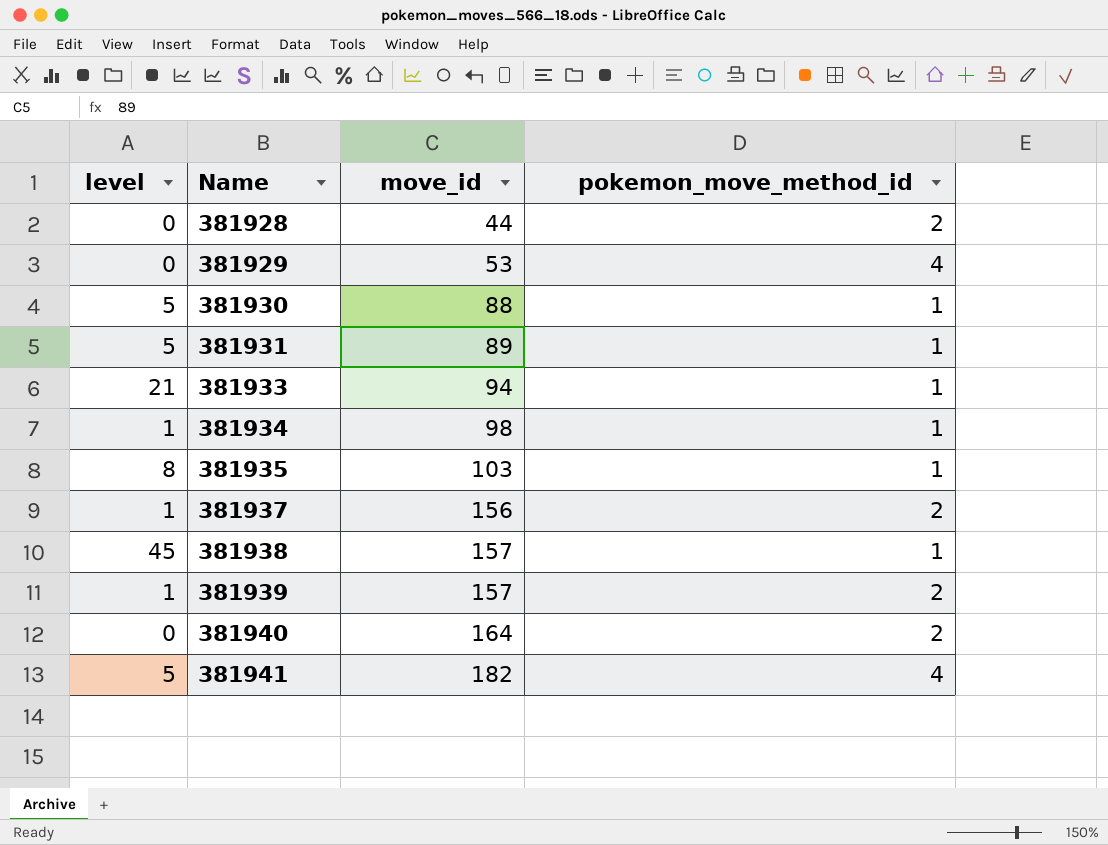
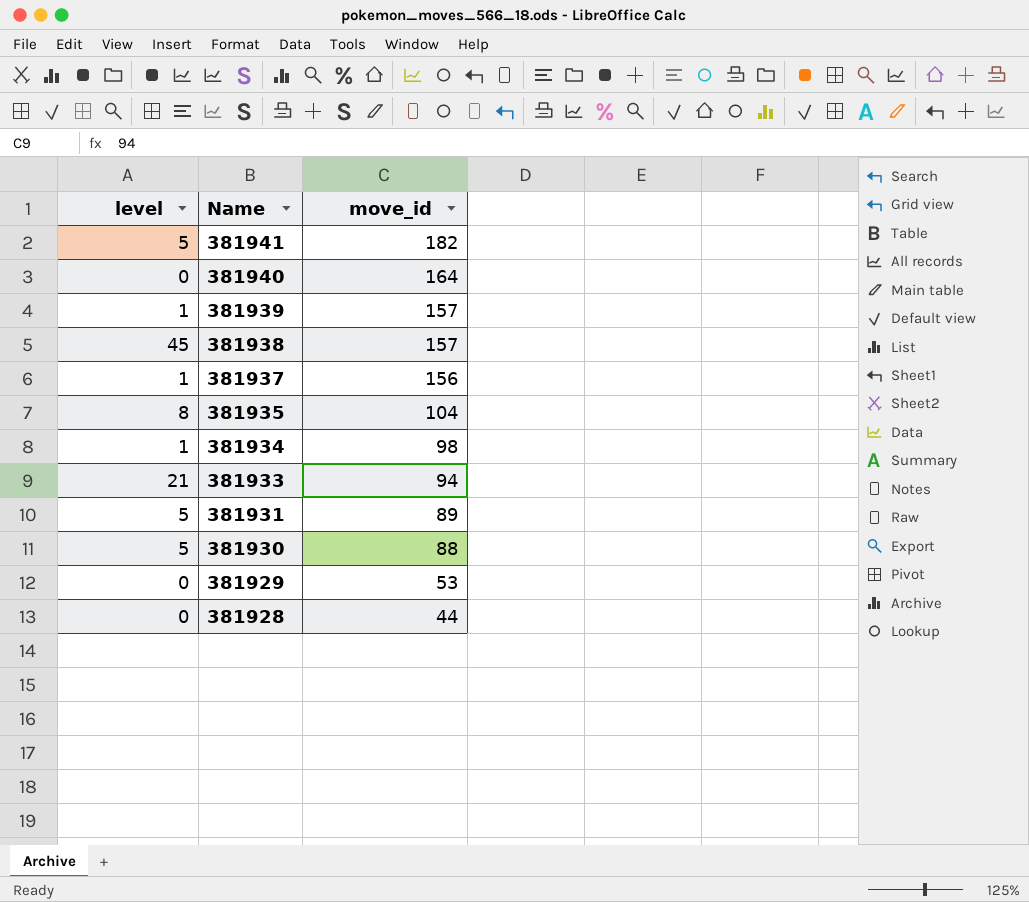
row order: Name ascending -> Name descending
column pokemon_move_method_id | position: 4 -> none
381935 | move_id: 103 -> 104

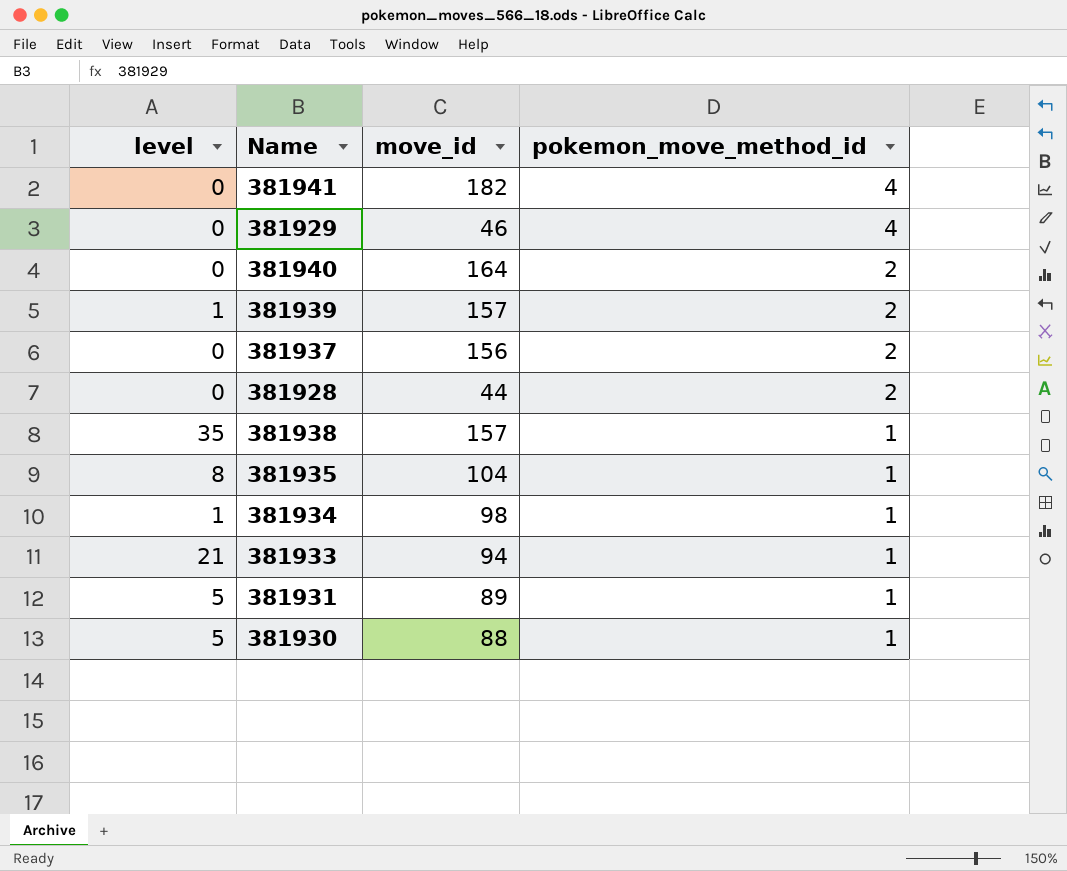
row order: Name descending -> pokemon_move_method_id descending
column pokemon_move_method_id | position: none -> 4
381941 | level: 5 -> 0
381929 | move_id: 53 -> 46
381937 | level: 1 -> 0
381938 | level: 45 -> 35

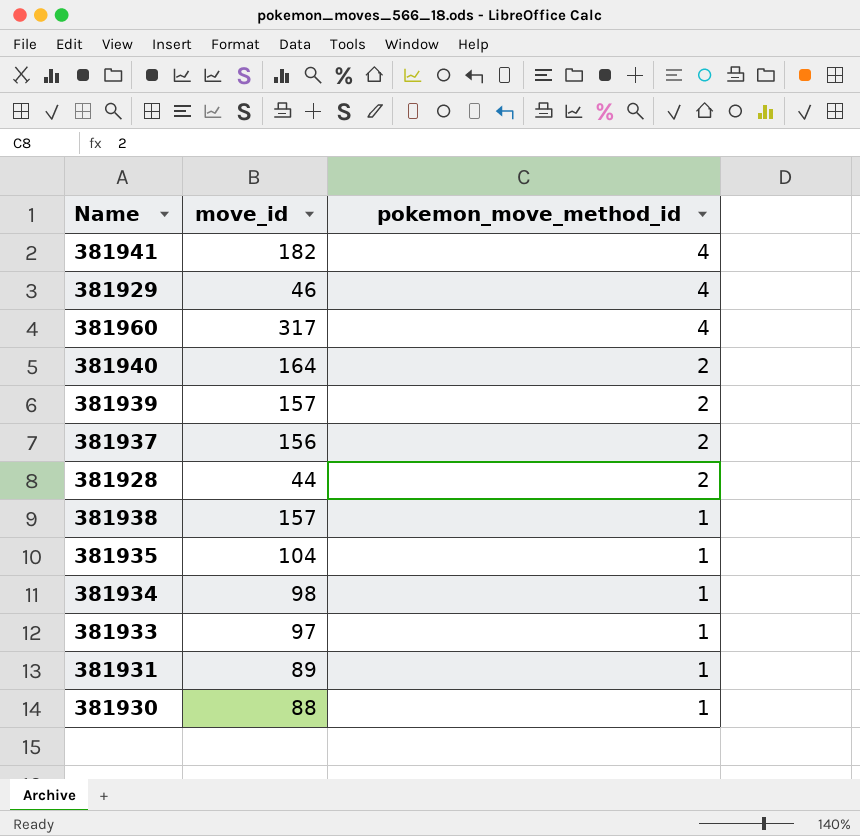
column level | position: 1 -> none
row 381960: none -> 317 | 4
381933 | move_id: 94 -> 97

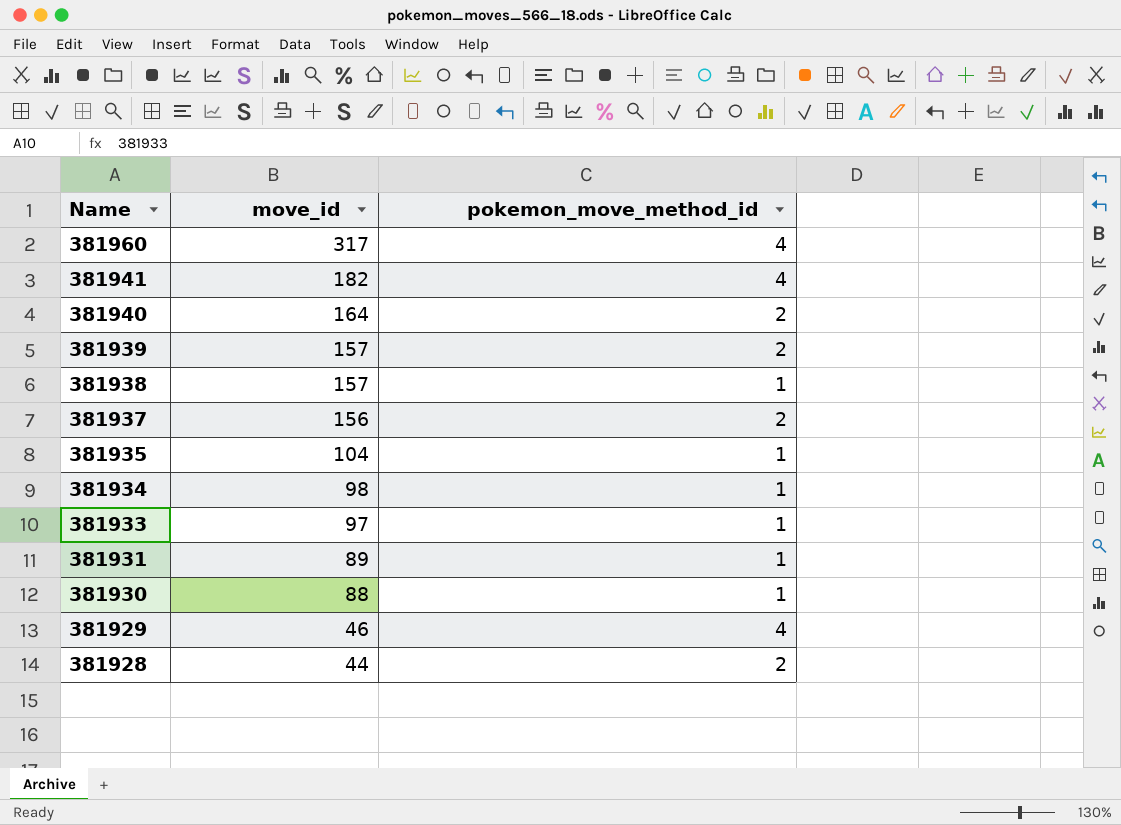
row order: pokemon_move_method_id descending -> Name descending

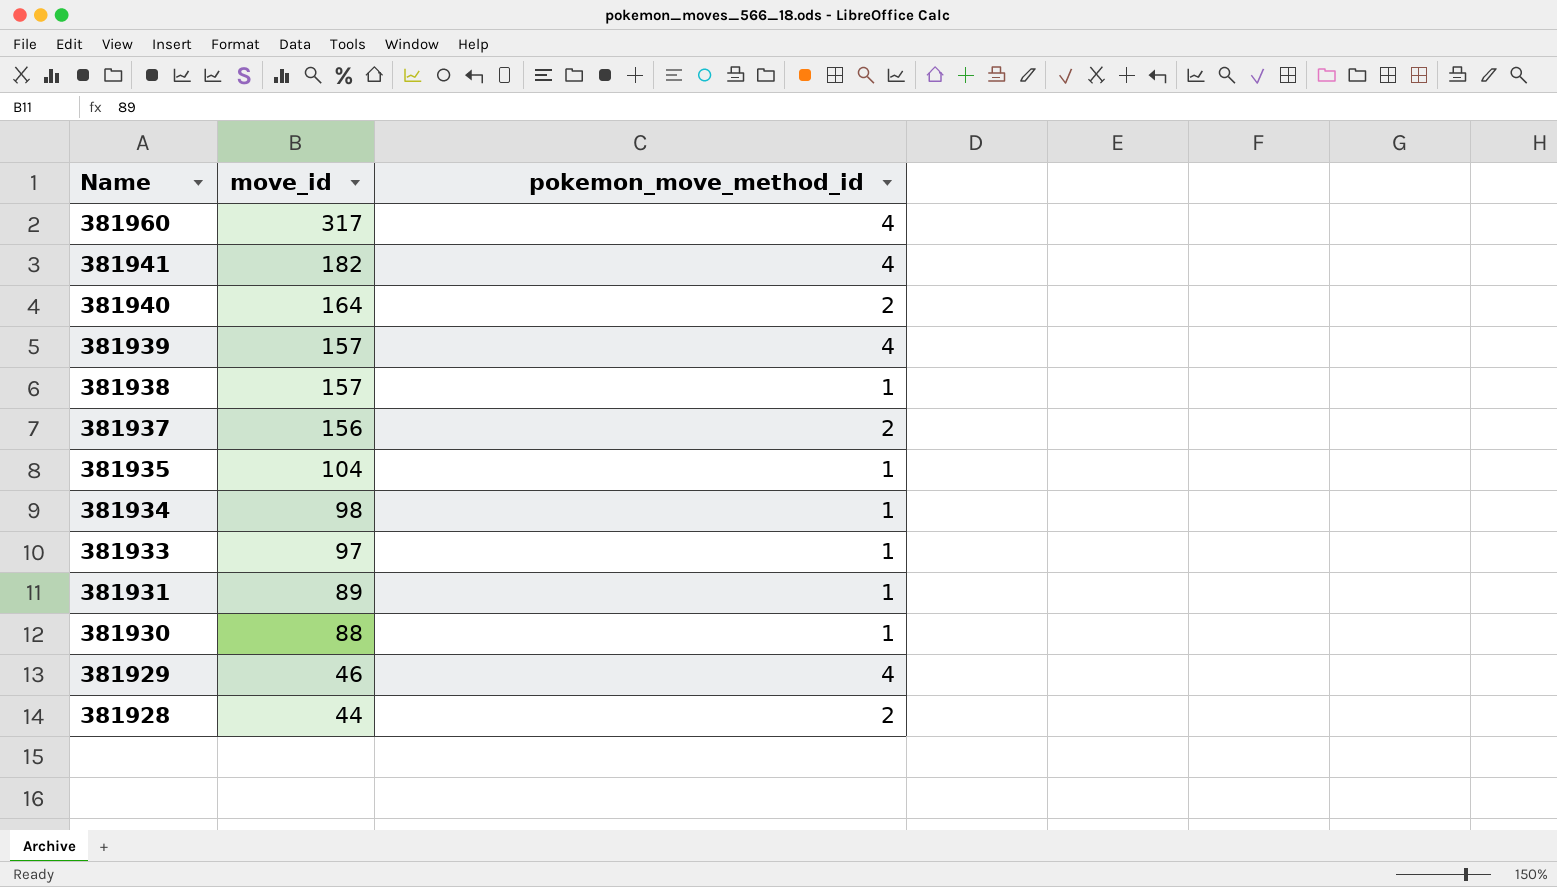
381939 | pokemon_move_method_id: 2 -> 4

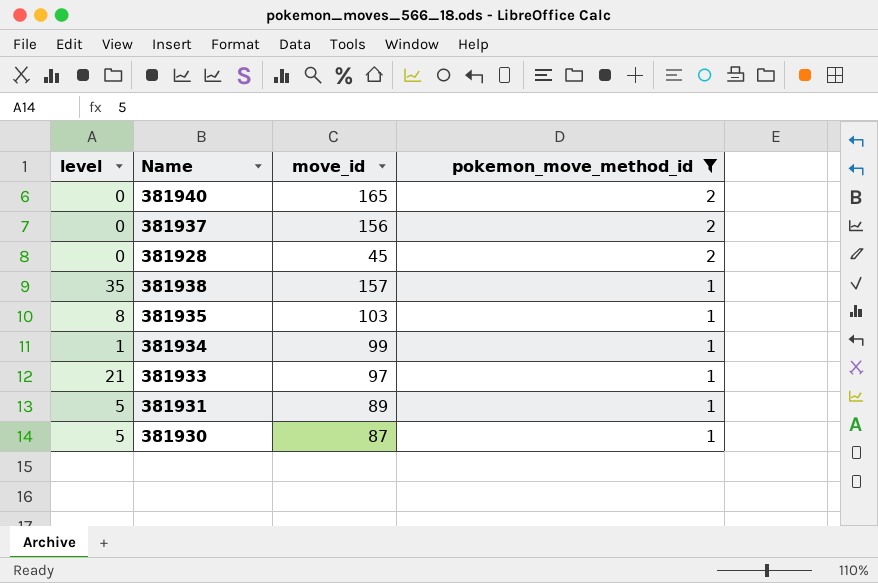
filter: none -> pokemon_move_method_id != 4
row order: Name descending -> pokemon_move_method_id descending
column level | position: none -> 1
381940 | move_id: 164 -> 165
381928 | move_id: 44 -> 45
381935 | move_id: 104 -> 103
381934 | move_id: 98 -> 99
381930 | move_id: 88 -> 87

